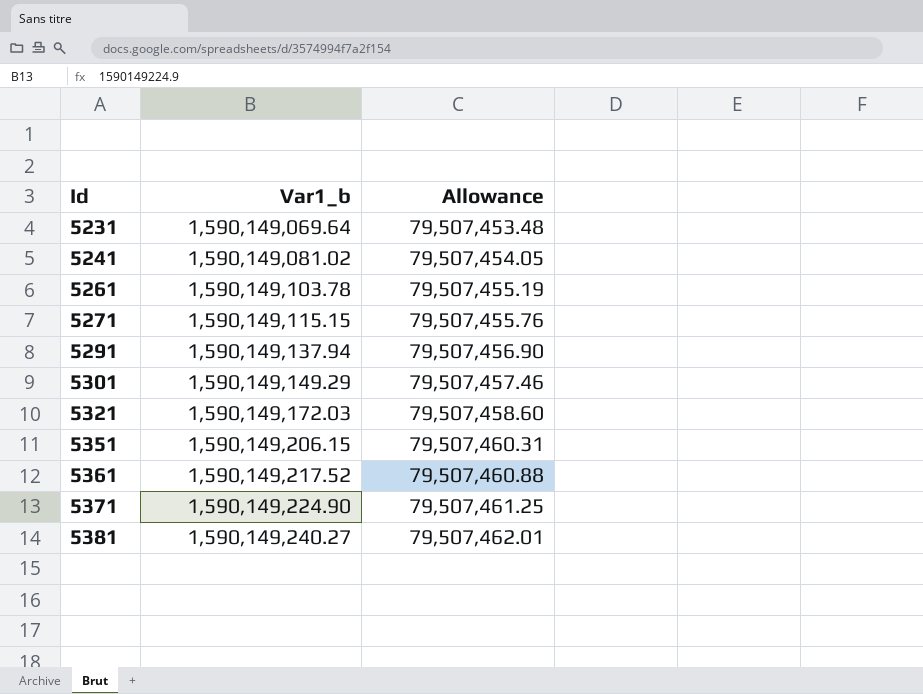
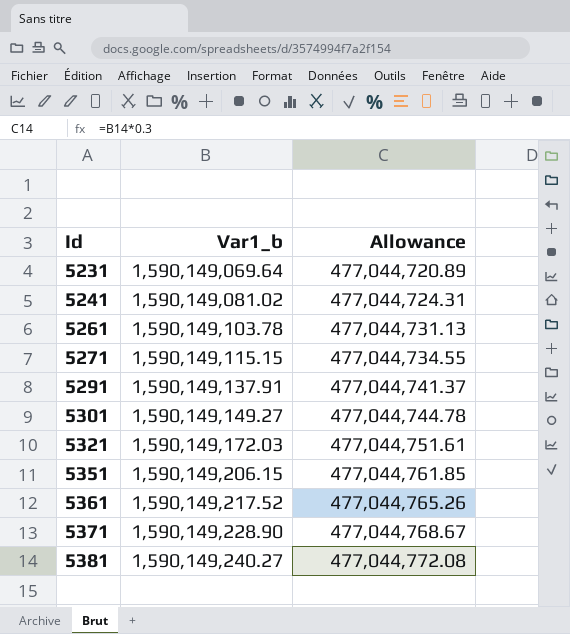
column Allowance | formula: [Var1_b] * 0.05 -> [Var1_b] * 0.3
5291 | Var1_b: 1,590,149,137.94 -> 1,590,149,137.91
5301 | Var1_b: 1,590,149,149.29 -> 1,590,149,149.27
5371 | Var1_b: 1,590,149,224.90 -> 1,590,149,228.90

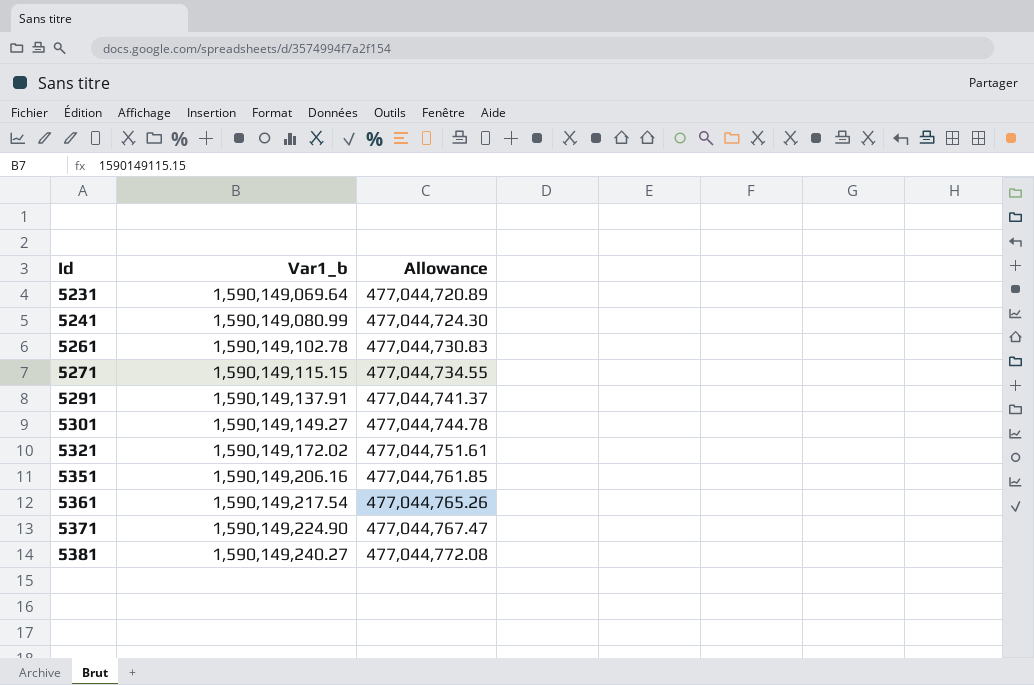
5241 | Var1_b: 1,590,149,081.02 -> 1,590,149,080.99
5241 | Allowance: 477,044,724.31 -> 477,044,724.30
5261 | Var1_b: 1,590,149,103.78 -> 1,590,149,102.78
5261 | Allowance: 477,044,731.13 -> 477,044,730.83
5321 | Var1_b: 1,590,149,172.03 -> 1,590,149,172.02
5351 | Var1_b: 1,590,149,206.15 -> 1,590,149,206.16
5361 | Var1_b: 1,590,149,217.52 -> 1,590,149,217.54
5371 | Var1_b: 1,590,149,228.90 -> 1,590,149,224.90
5371 | Allowance: 477,044,768.67 -> 477,044,767.47

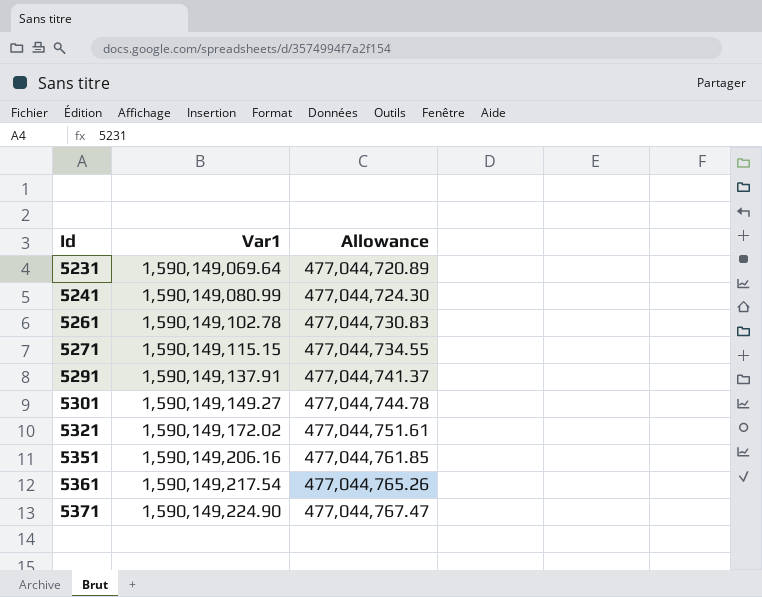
column name: Var1_b -> Var1
row 5381: 1,590,149,240.27 | 477,044,772.08 -> none

